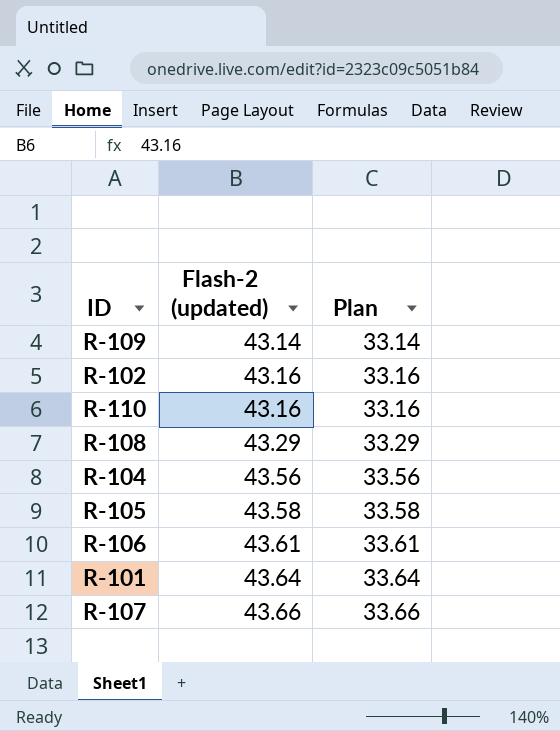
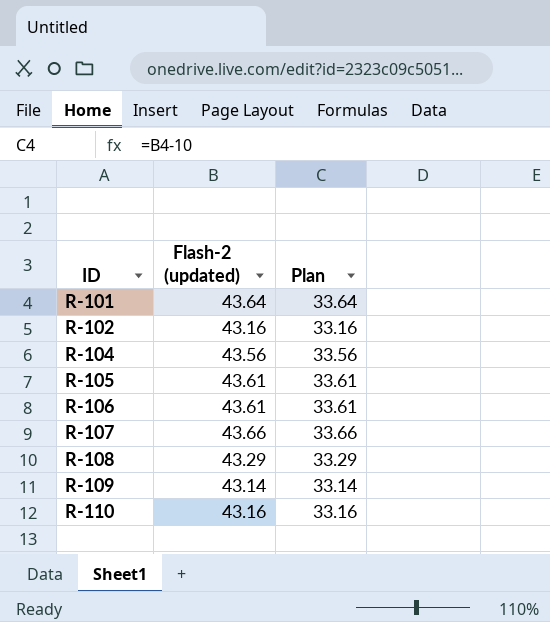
row order: Flash-2 (updated) ascending -> ID ascending
R-105 | Flash-2 (updated): 43.58 -> 43.61
R-105 | Plan: 33.58 -> 33.61

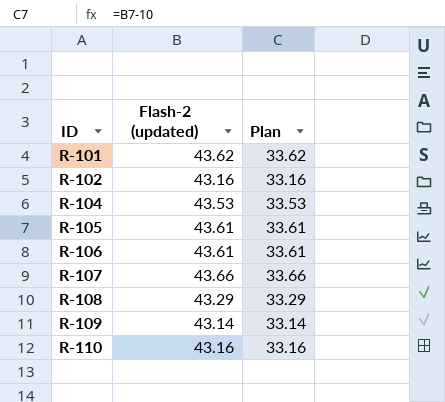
R-101 | Flash-2 (updated): 43.64 -> 43.62
R-101 | Plan: 33.64 -> 33.62
R-104 | Flash-2 (updated): 43.56 -> 43.53
R-104 | Plan: 33.56 -> 33.53

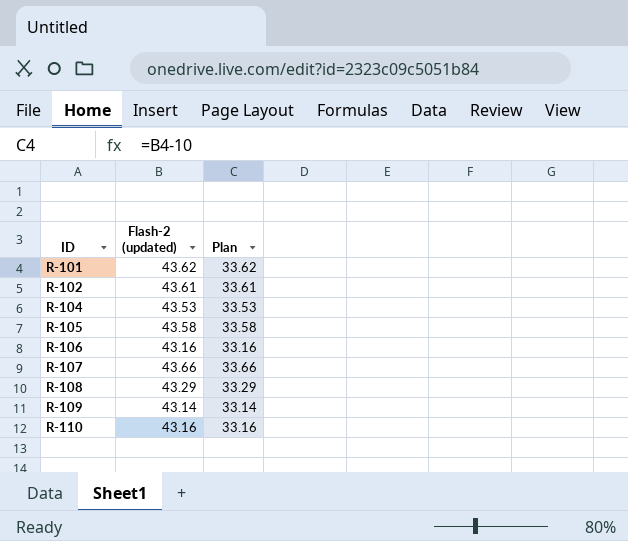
R-102 | Flash-2 (updated): 43.16 -> 43.61
R-102 | Plan: 33.16 -> 33.61
R-105 | Flash-2 (updated): 43.61 -> 43.58
R-105 | Plan: 33.61 -> 33.58
R-106 | Flash-2 (updated): 43.61 -> 43.16
R-106 | Plan: 33.61 -> 33.16

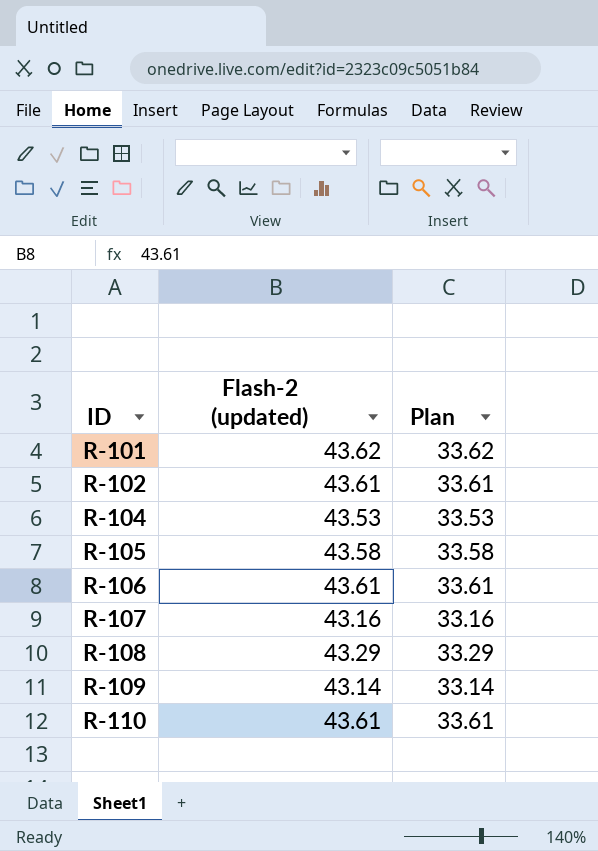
R-106 | Flash-2 (updated): 43.16 -> 43.61
R-106 | Plan: 33.16 -> 33.61
R-107 | Flash-2 (updated): 43.66 -> 43.16
R-107 | Plan: 33.66 -> 33.16
R-110 | Flash-2 (updated): 43.16 -> 43.61
R-110 | Plan: 33.16 -> 33.61

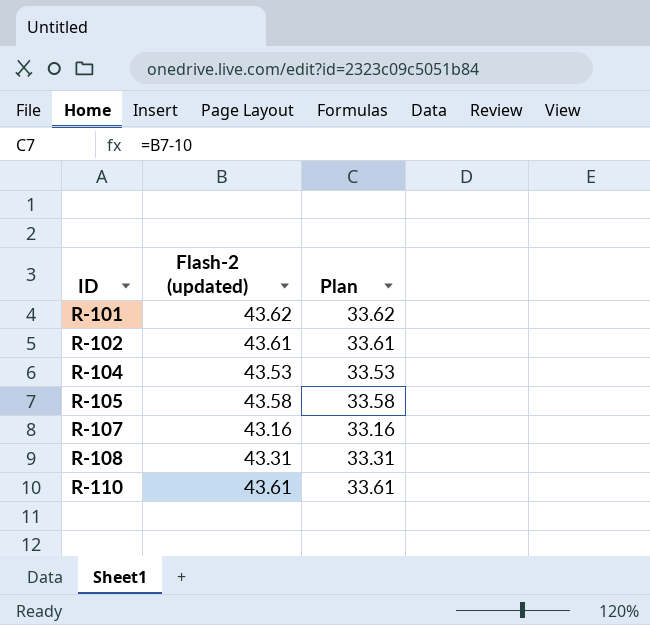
row R-106: 43.61 | 33.61 -> none
row R-109: 43.14 | 33.14 -> none
R-108 | Flash-2 (updated): 43.29 -> 43.31
R-108 | Plan: 33.29 -> 33.31

